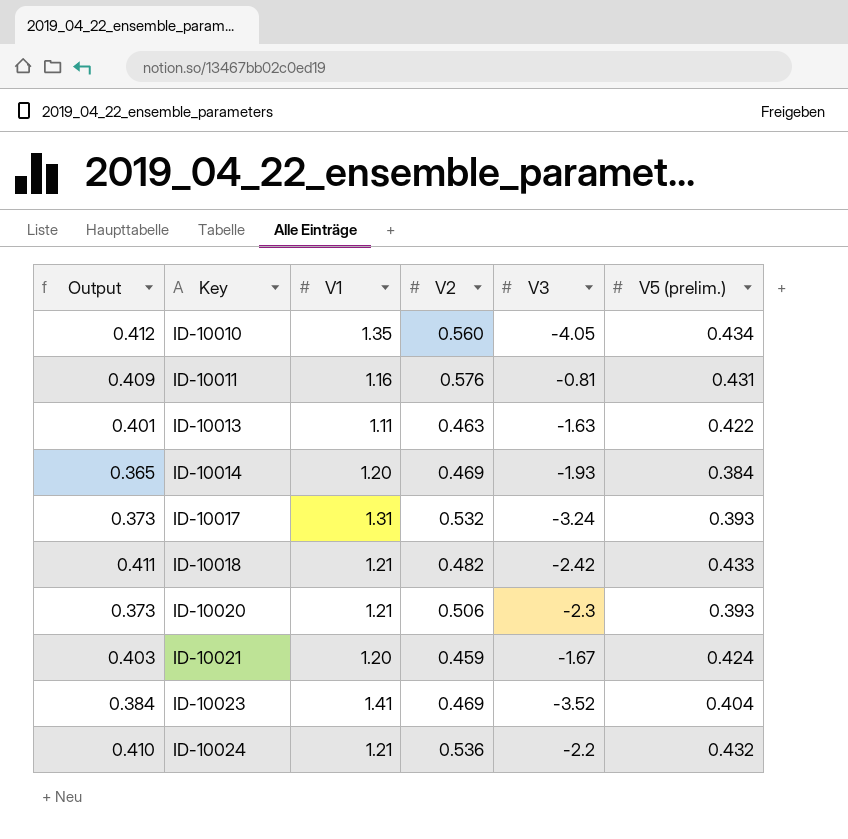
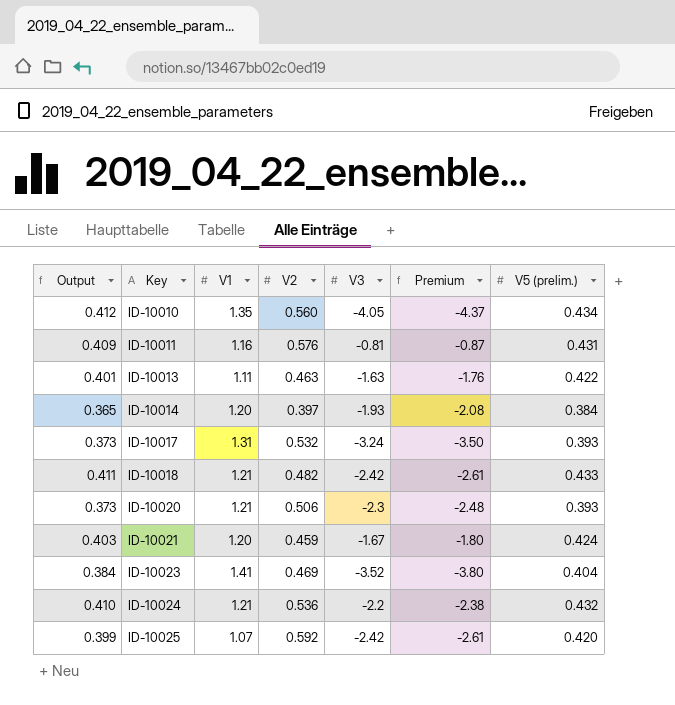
column Premium | formula: none -> [V3] * 1.08
ID-10014 | V2: 0.469 -> 0.397
row ID-10025: none -> 0.399 | 1.07 | 0.592 | -2.42 | -2.61 | 0.420

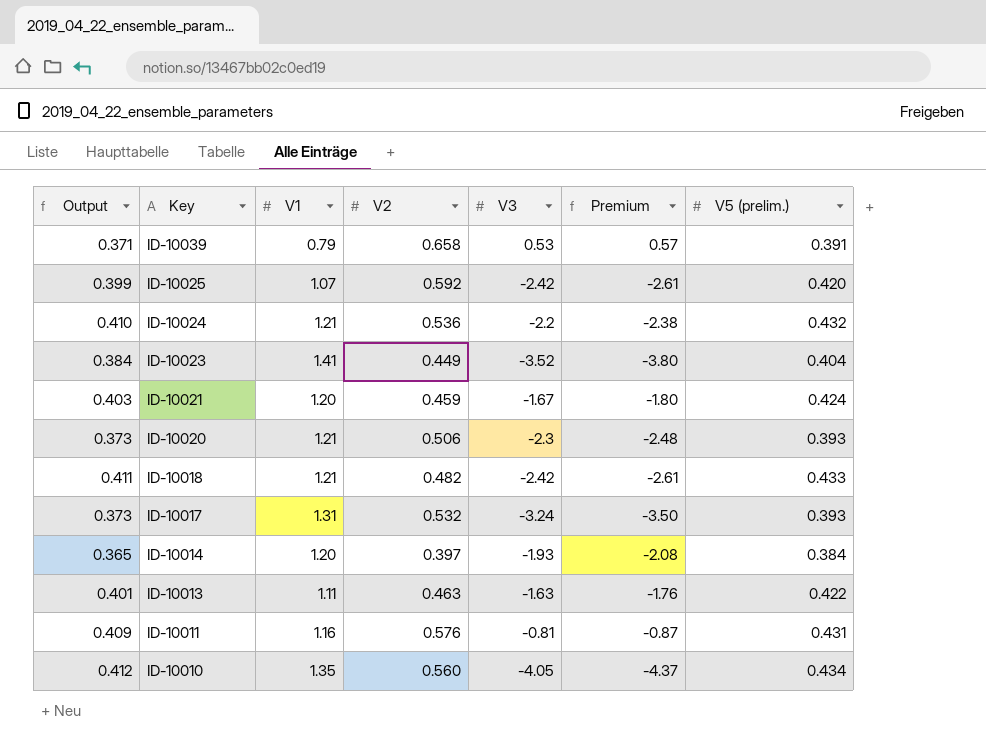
row order: Key ascending -> Key descending
row ID-10039: none -> 0.371 | 0.79 | 0.658 | 0.53 | 0.57 | 0.391
ID-10023 | V2: 0.469 -> 0.449

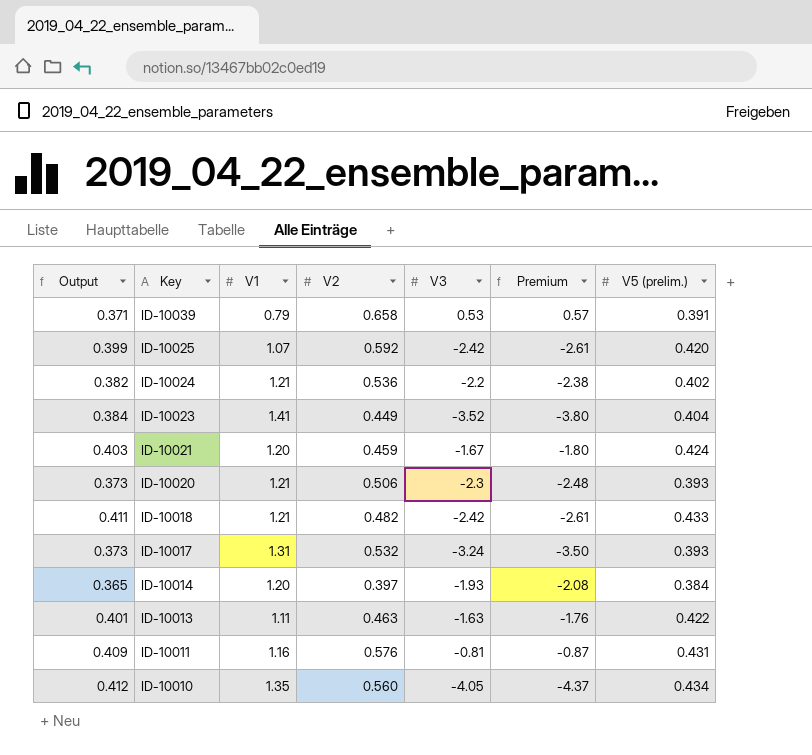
ID-10024 | Output: 0.410 -> 0.382
ID-10024 | V5 (prelim.): 0.432 -> 0.402

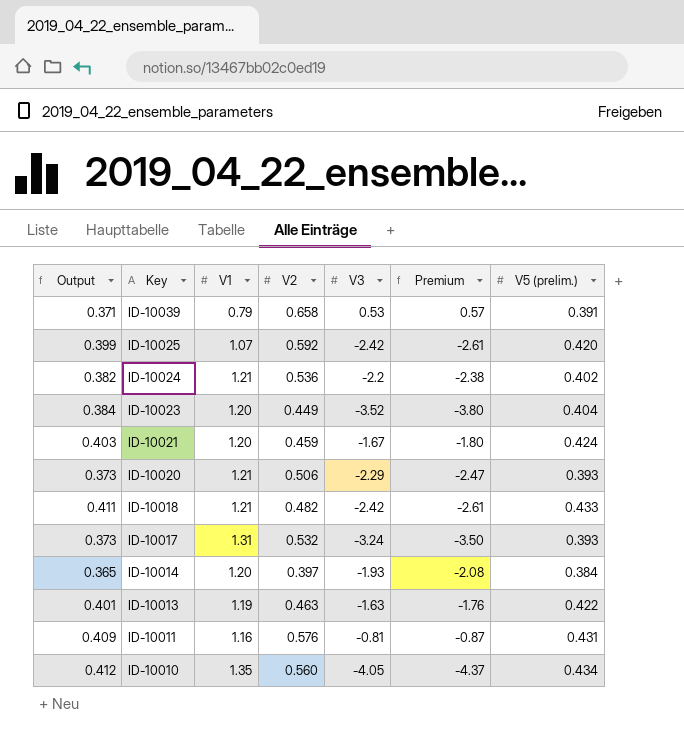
ID-10023 | V1: 1.41 -> 1.20
ID-10020 | V3: -2.3 -> -2.29
ID-10020 | Premium: -2.48 -> -2.47
ID-10013 | V1: 1.11 -> 1.19

